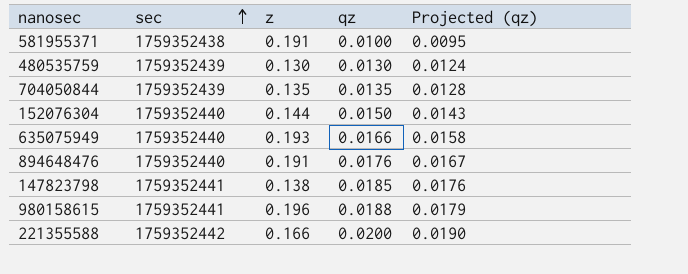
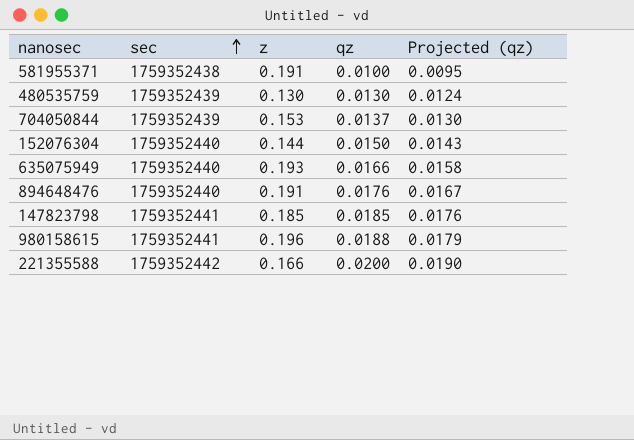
704050844 | z: 0.135 -> 0.153
704050844 | qz: 0.0135 -> 0.0137
704050844 | Projected (qz): 0.0128 -> 0.0130
147823798 | z: 0.138 -> 0.185

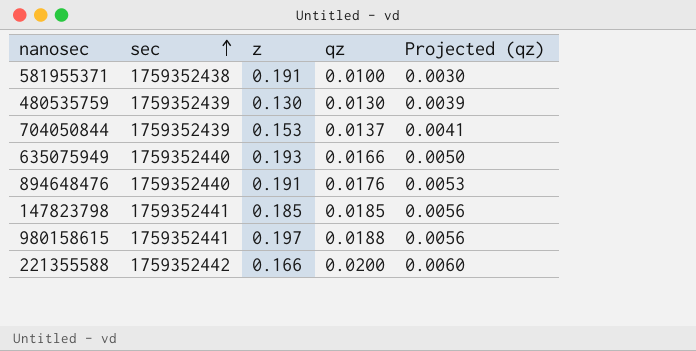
column Projected (qz) | formula: [qz] * 0.95 -> [qz] * 0.3
row 152076304: 1759352440 | 0.144 | 0.0150 | 0.0143 -> none
980158615 | z: 0.196 -> 0.197

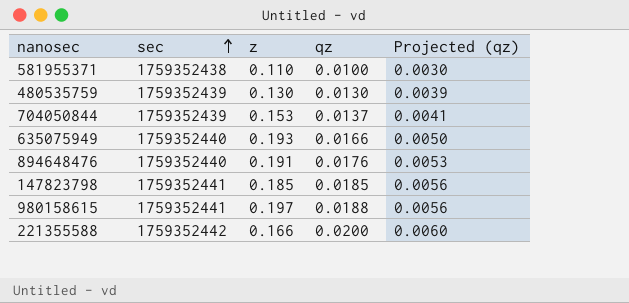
581955371 | z: 0.191 -> 0.110

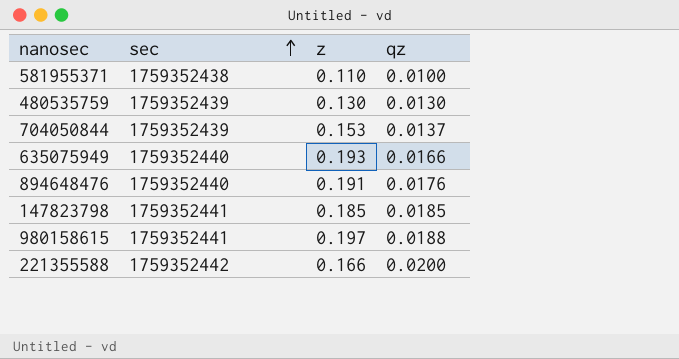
column Projected (qz) | formula: [qz] * 0.3 -> none

